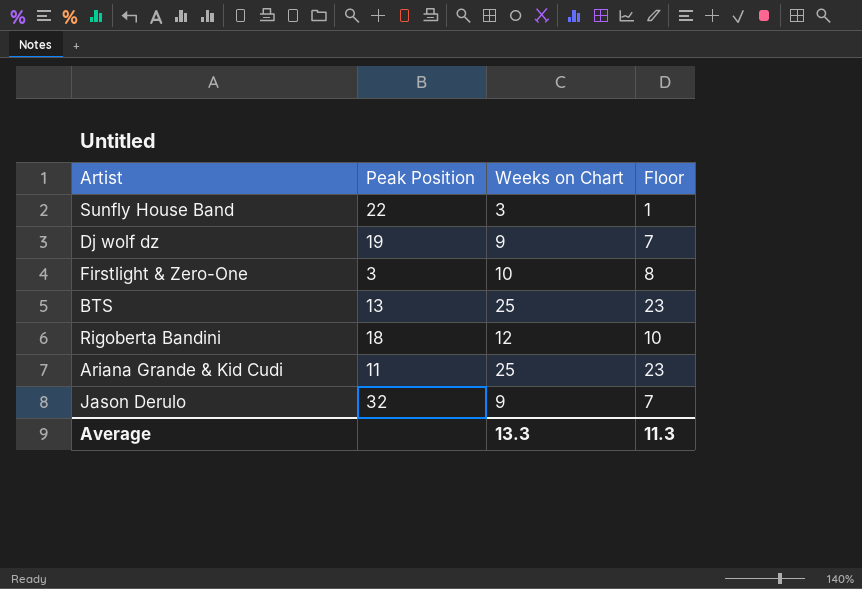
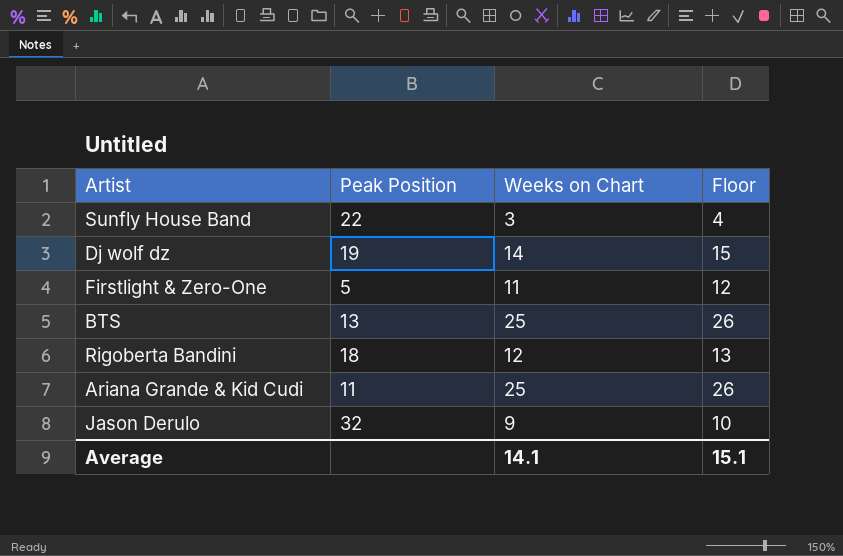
column Floor | formula: [Weeks on Chart] - 2 -> [Weeks on Chart] + 1
Dj wolf dz | Weeks on Chart: 9 -> 14
Firstlight & Zero-One | Peak Position: 3 -> 5
Firstlight & Zero-One | Weeks on Chart: 10 -> 11
Average | Weeks on Chart: 13.3 -> 14.1
Average | Floor: 11.3 -> 15.1

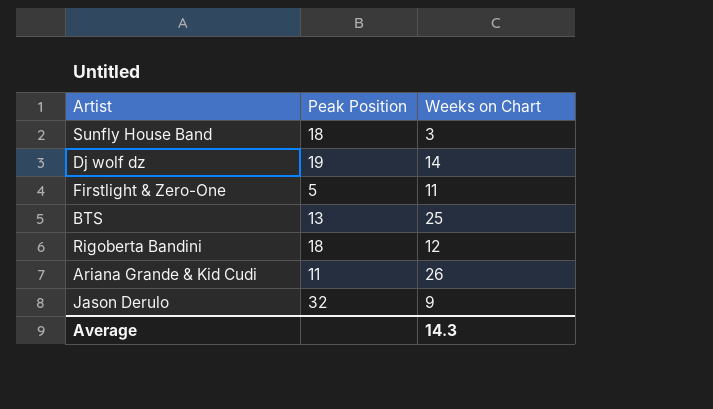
column Floor | formula: [Weeks on Chart] + 1 -> none
Sunfly House Band | Peak Position: 22 -> 18
Ariana Grande & Kid Cudi | Weeks on Chart: 25 -> 26
Average | Weeks on Chart: 14.1 -> 14.3

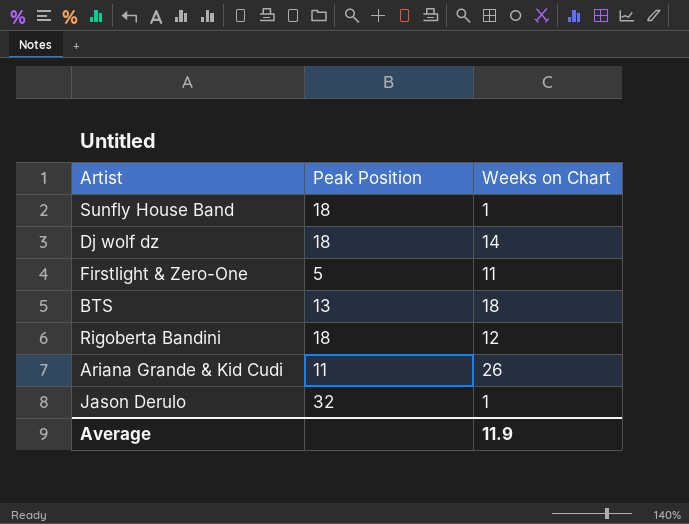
Sunfly House Band | Weeks on Chart: 3 -> 1
Dj wolf dz | Peak Position: 19 -> 18
BTS | Weeks on Chart: 25 -> 18
Jason Derulo | Weeks on Chart: 9 -> 1
Average | Weeks on Chart: 14.3 -> 11.9

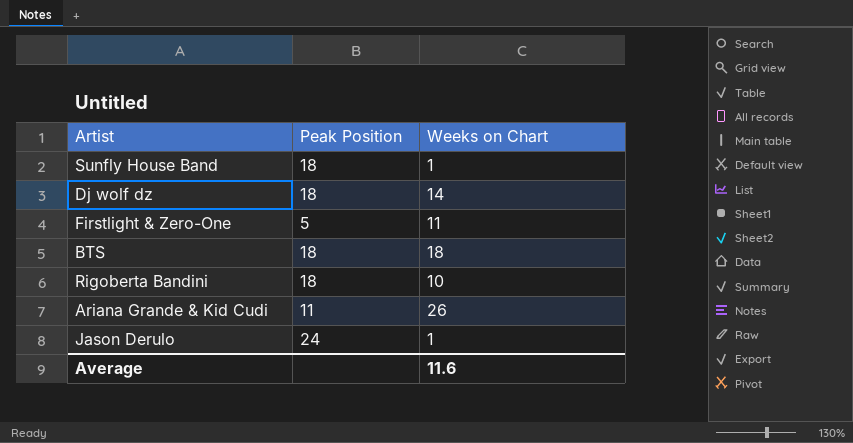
BTS | Peak Position: 13 -> 18
Rigoberta Bandini | Weeks on Chart: 12 -> 10
Jason Derulo | Peak Position: 32 -> 24
Average | Weeks on Chart: 11.9 -> 11.6

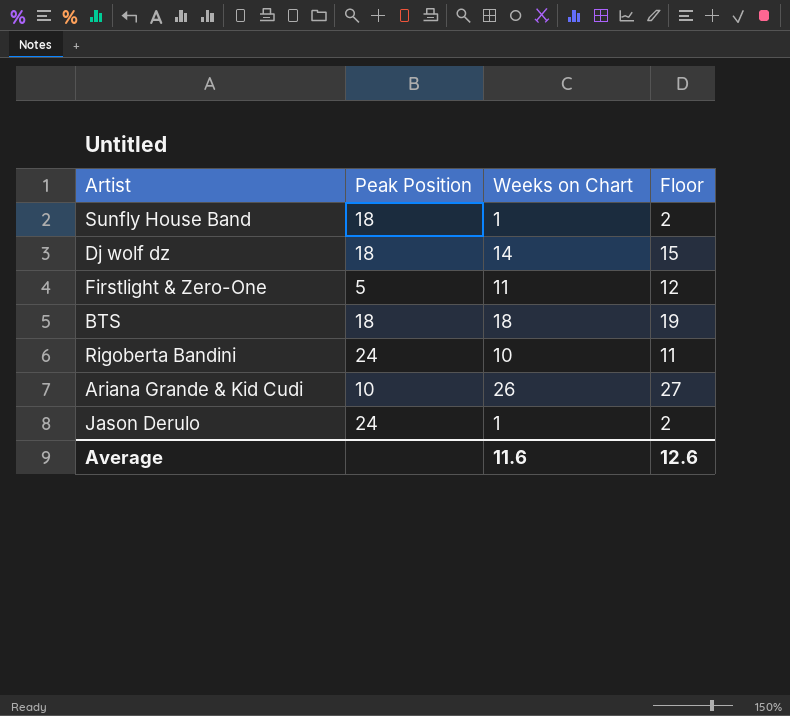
column Floor | formula: none -> [Weeks on Chart] + 1
Rigoberta Bandini | Peak Position: 18 -> 24
Ariana Grande & Kid Cudi | Peak Position: 11 -> 10

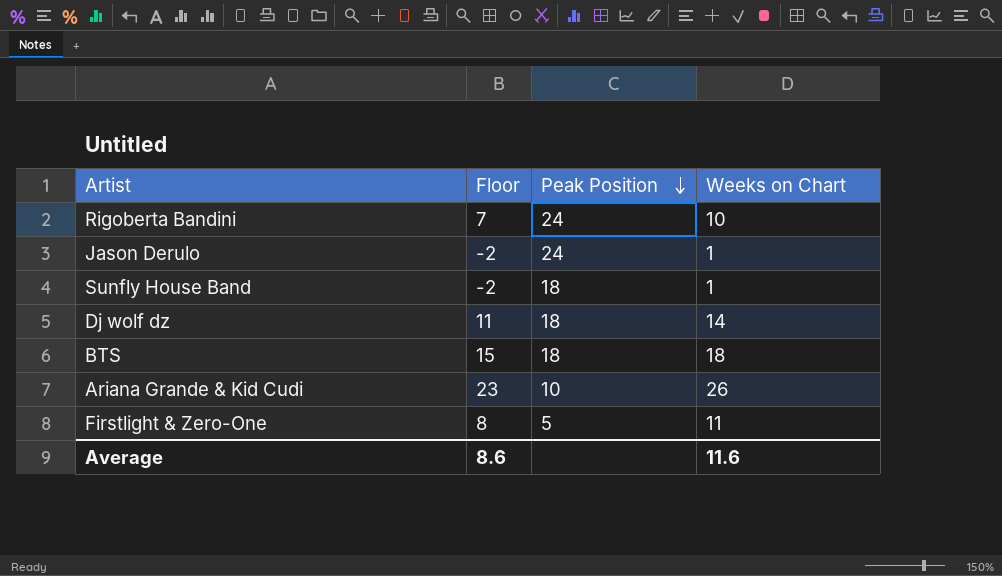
row order: none -> Peak Position descending
column Floor | formula: [Weeks on Chart] + 1 -> [Weeks on Chart] - 3
column Floor | position: 4 -> 2
Average | Floor: 12.6 -> 8.6

